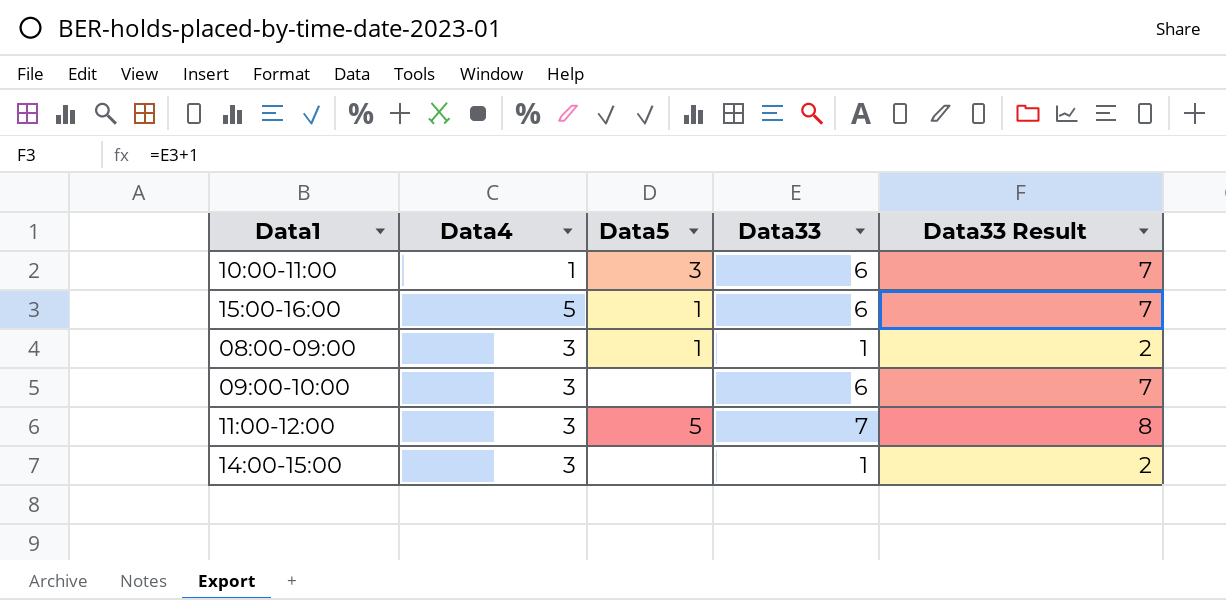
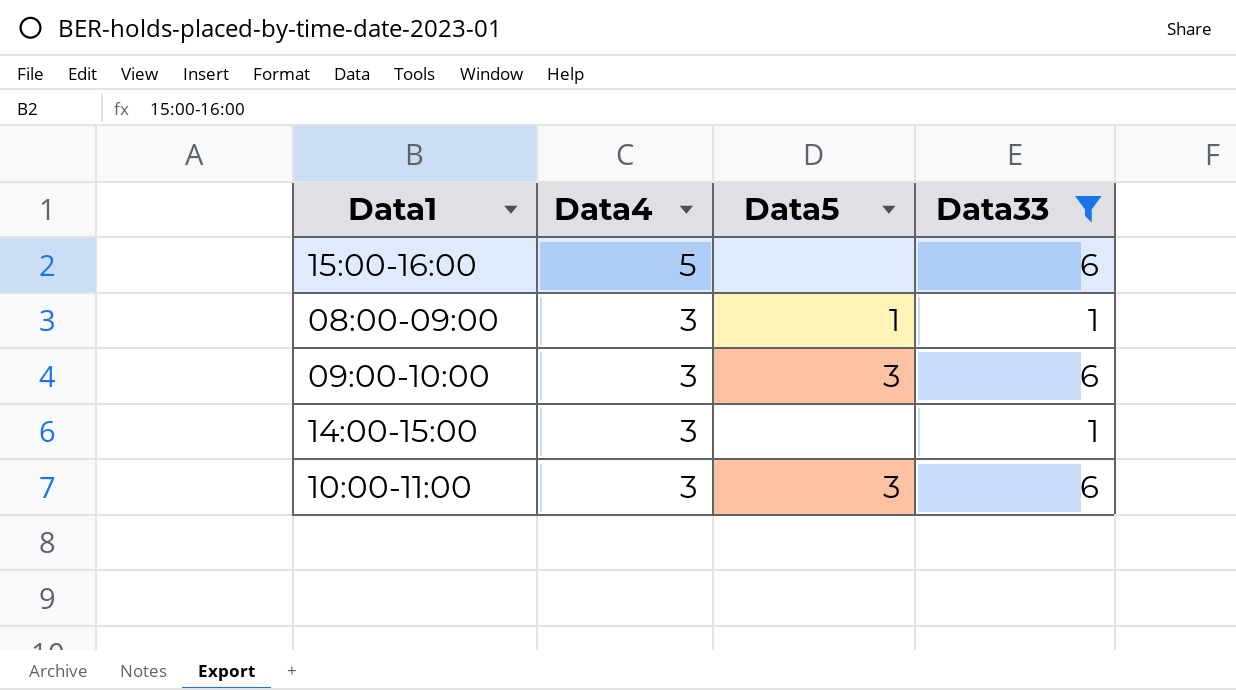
filter: none -> Data33 != 7
row order: none -> Data4 descending
column Data33 Result | formula: [Data33] + 1 -> none
15:00-16:00 | Data5: 1 -> none
09:00-10:00 | Data5: none -> 3
10:00-11:00 | Data4: 1 -> 3

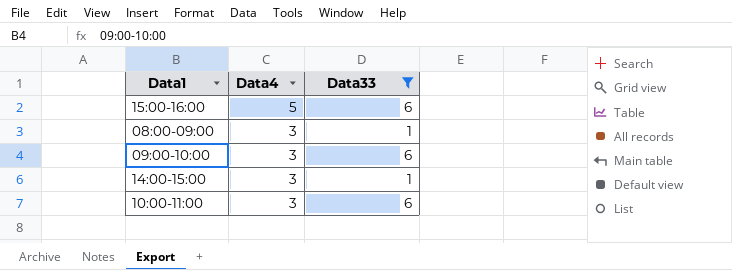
column Data5 | position: 3 -> none

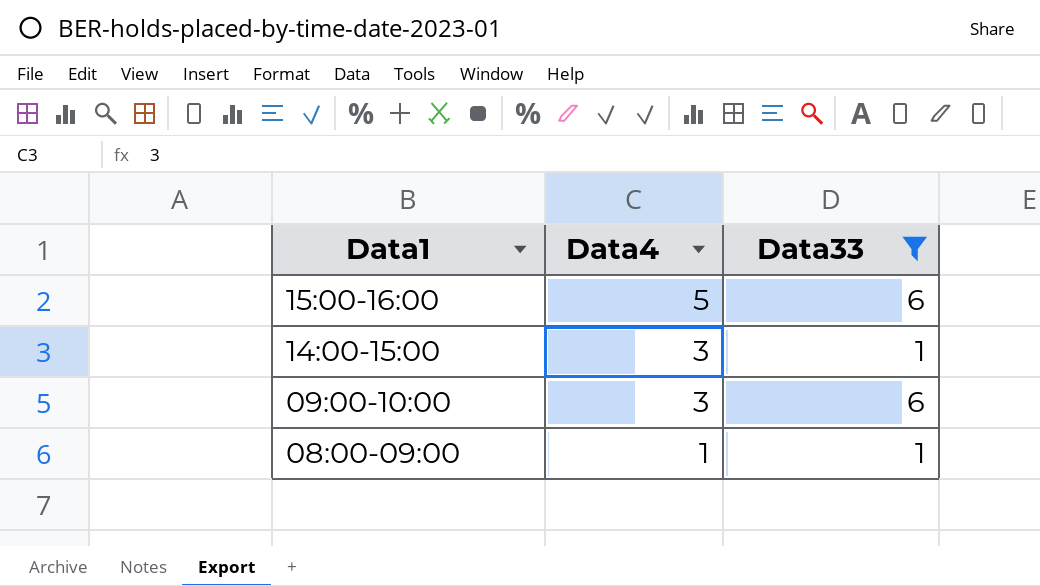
row order: Data4 descending -> Data1 descending
row 10:00-11:00: 3 | 6 -> none
08:00-09:00 | Data4: 3 -> 1

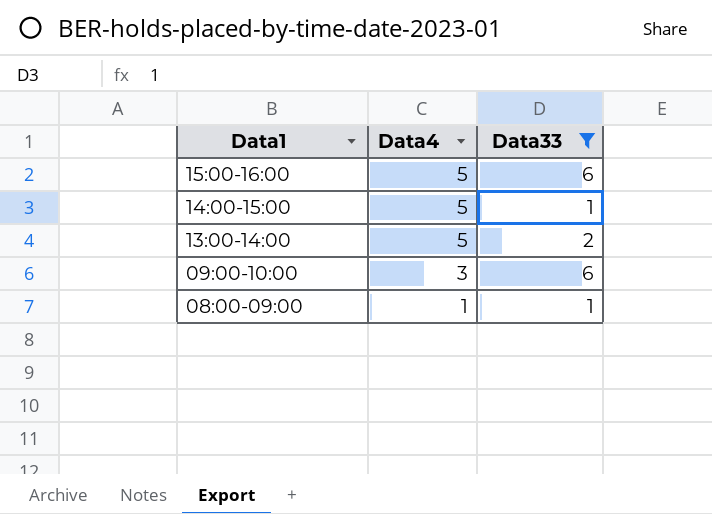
14:00-15:00 | Data4: 3 -> 5
row 13:00-14:00: none -> 5 | 2

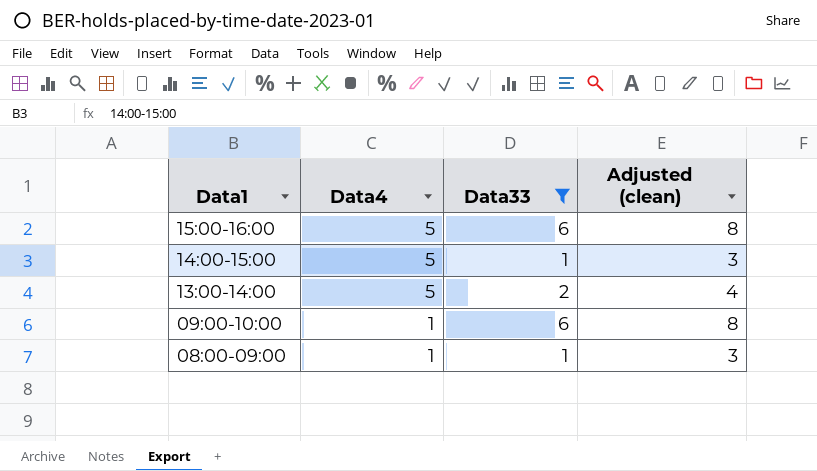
column Adjusted (clean) | formula: none -> [Data33] + 2
09:00-10:00 | Data4: 3 -> 1

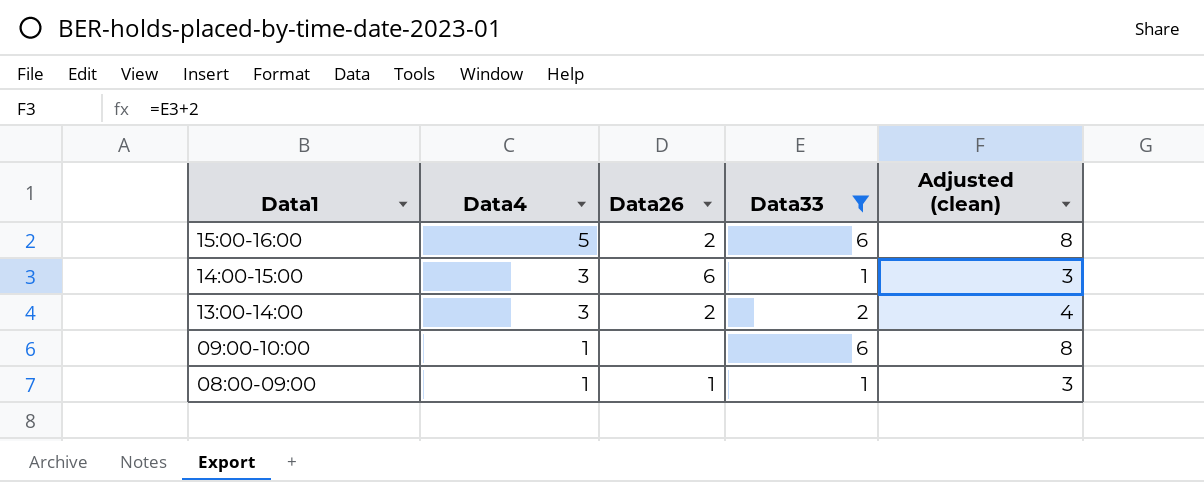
column Data26 | position: none -> 3
14:00-15:00 | Data4: 5 -> 3
13:00-14:00 | Data4: 5 -> 3

